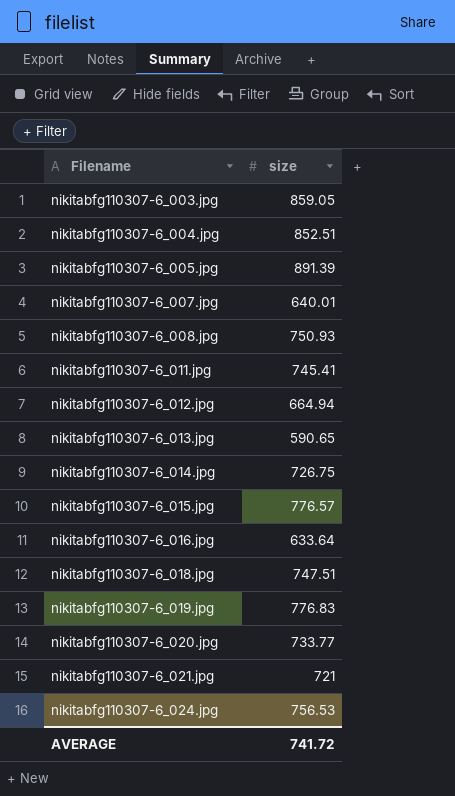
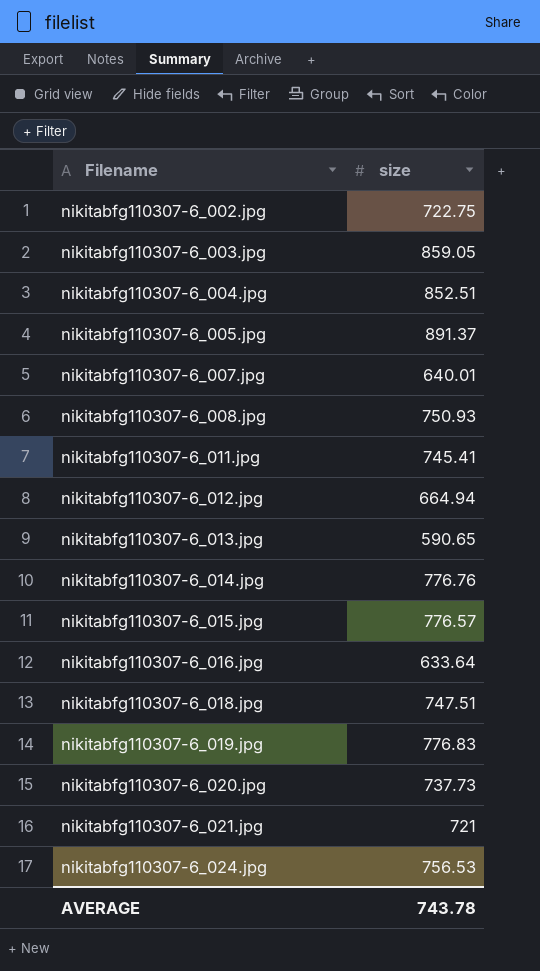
row nikitabfg110307-6_002.jpg: none -> 722.75
nikitabfg110307-6_005.jpg | size: 891.39 -> 891.37
nikitabfg110307-6_014.jpg | size: 726.75 -> 776.76
nikitabfg110307-6_020.jpg | size: 733.77 -> 737.73
AVERAGE | size: 741.72 -> 743.78

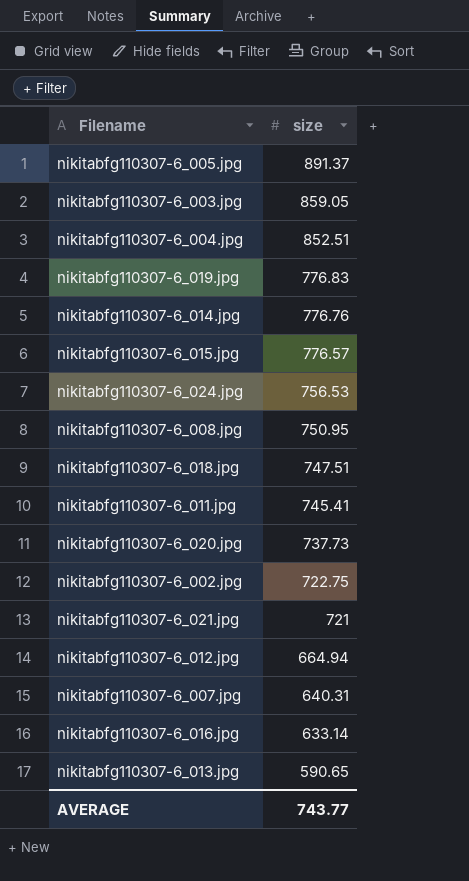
row order: Filename ascending -> size descending
nikitabfg110307-6_008.jpg | size: 750.93 -> 750.95
nikitabfg110307-6_007.jpg | size: 640.01 -> 640.31
nikitabfg110307-6_016.jpg | size: 633.64 -> 633.14
AVERAGE | size: 743.78 -> 743.77

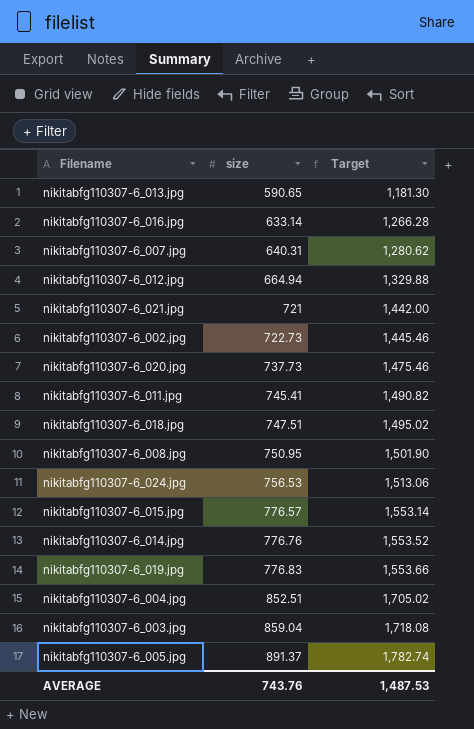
row order: size descending -> size ascending
column Target | formula: none -> [size] * 2
nikitabfg110307-6_002.jpg | size: 722.75 -> 722.73
nikitabfg110307-6_003.jpg | size: 859.05 -> 859.04
AVERAGE | size: 743.77 -> 743.76

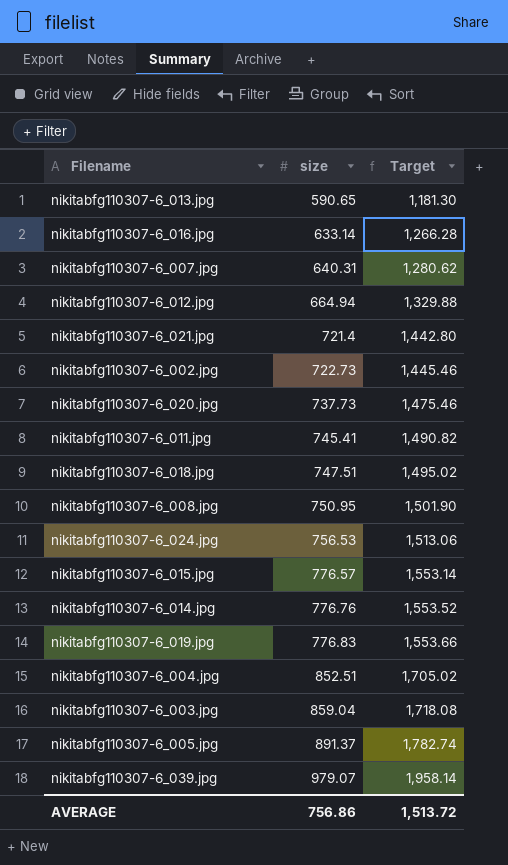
nikitabfg110307-6_021.jpg | size: 721 -> 721.4
nikitabfg110307-6_021.jpg | Target: 1,442.00 -> 1,442.80
row nikitabfg110307-6_039.jpg: none -> 979.07 | 1,958.14
AVERAGE | size: 743.76 -> 756.86
AVERAGE | Target: 1,487.53 -> 1,513.72

